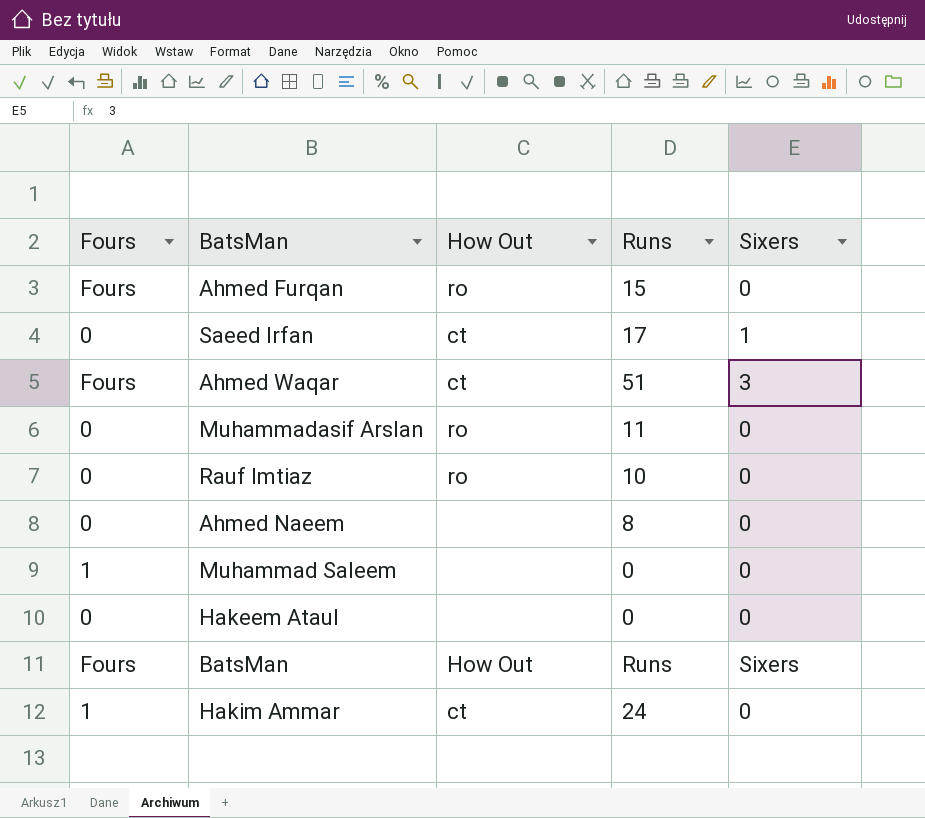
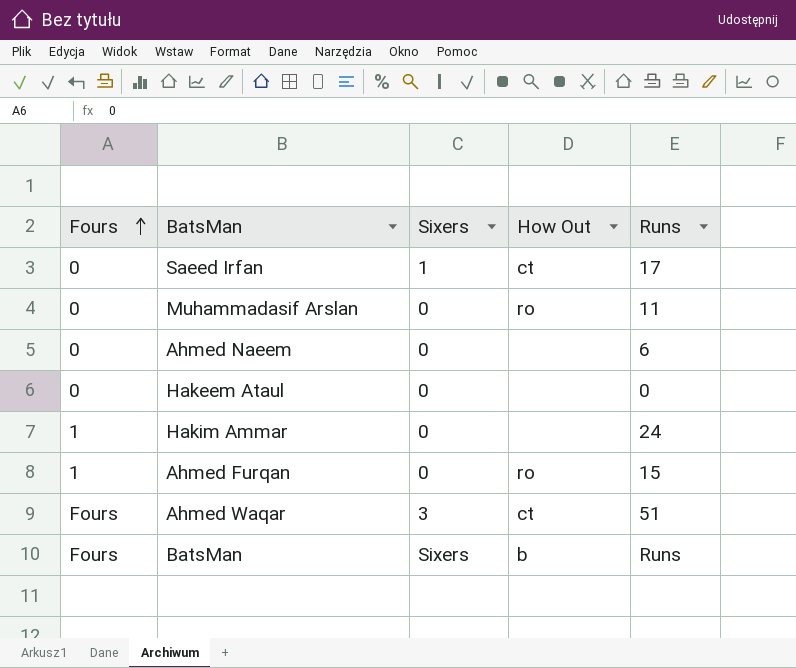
row order: none -> Fours ascending
column Sixers | position: 5 -> 3
row Rauf Imtiaz: 0 | ro | 10 | 0 -> none
row Muhammad Saleem: 1 | none | 0 | 0 -> none
Ahmed Naeem | Runs: 8 -> 6
Hakim Ammar | How Out: ct -> none
Ahmed Furqan | Fours: Fours -> 1
BatsMan | How Out: How Out -> b

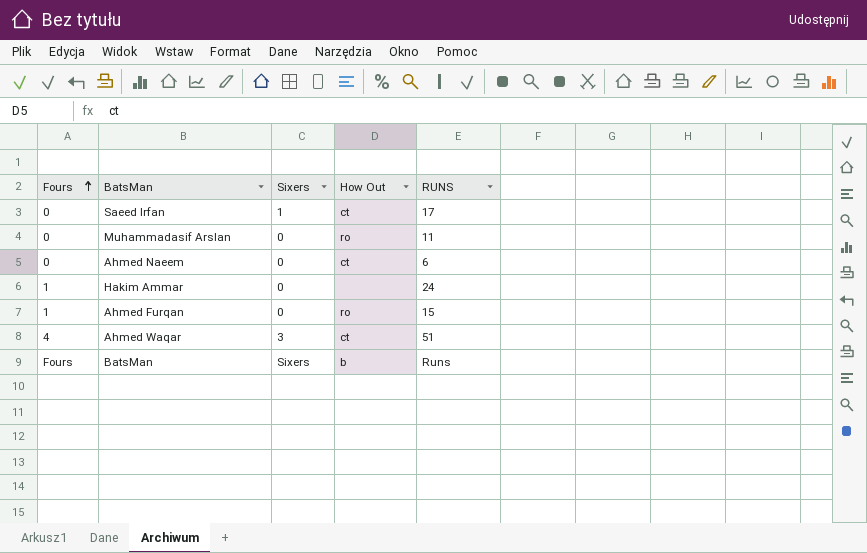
column name: Runs -> RUNS
row Hakeem Ataul: 0 | 0 | none | 0 -> none
Ahmed Naeem | How Out: none -> ct
Ahmed Waqar | Fours: Fours -> 4

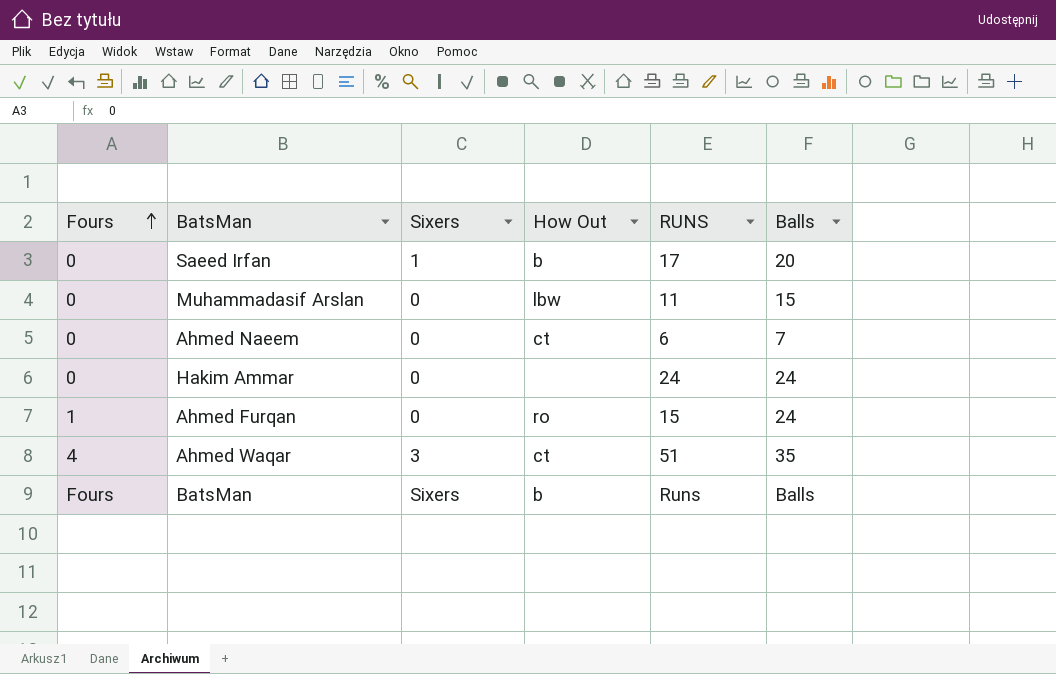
column Balls | position: none -> 6
Saeed Irfan | How Out: ct -> b
Muhammadasif Arslan | How Out: ro -> lbw
Hakim Ammar | Fours: 1 -> 0

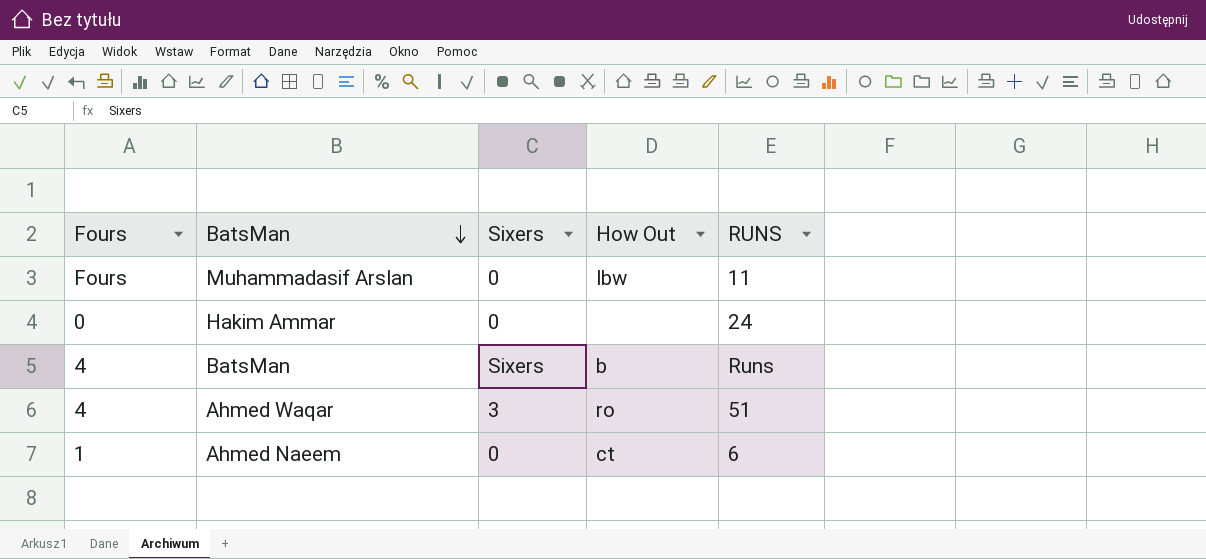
row order: Fours ascending -> BatsMan descending
column Balls | position: 6 -> none
row Saeed Irfan: 0 | 1 | b | 17 | 20 -> none
row Ahmed Furqan: 1 | 0 | ro | 15 | 24 -> none
Muhammadasif Arslan | Fours: 0 -> Fours
BatsMan | Fours: Fours -> 4
Ahmed Waqar | How Out: ct -> ro
Ahmed Naeem | Fours: 0 -> 1

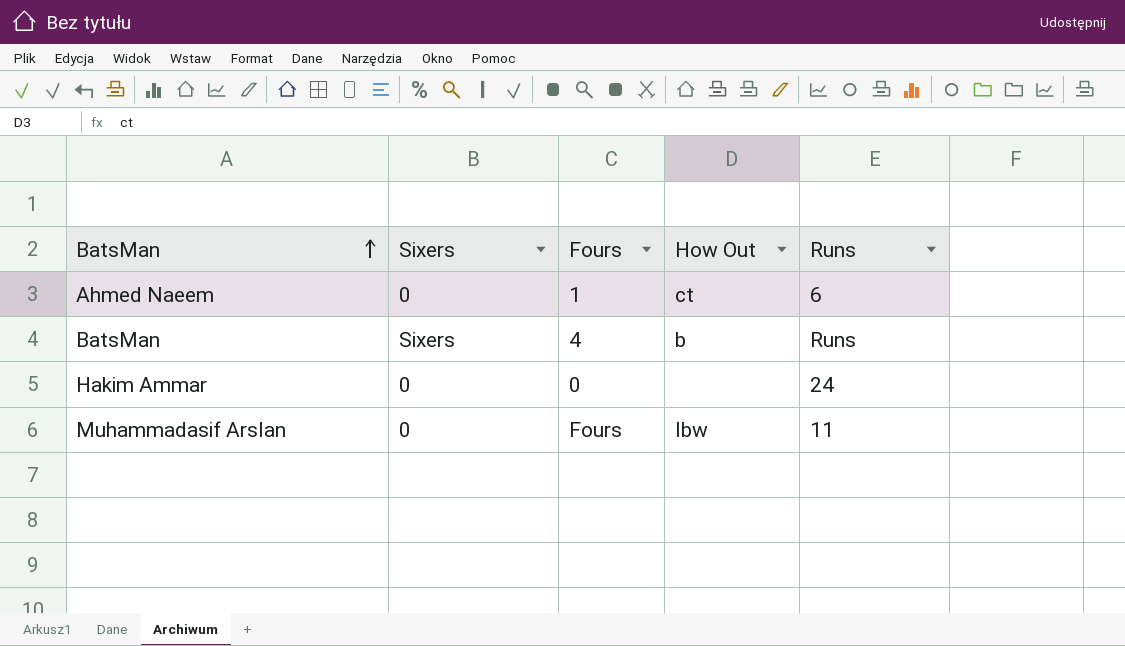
row order: BatsMan descending -> BatsMan ascending
column Fours | position: 1 -> 3
column name: RUNS -> Runs
row Ahmed Waqar: 4 | 3 | ro | 51 -> none

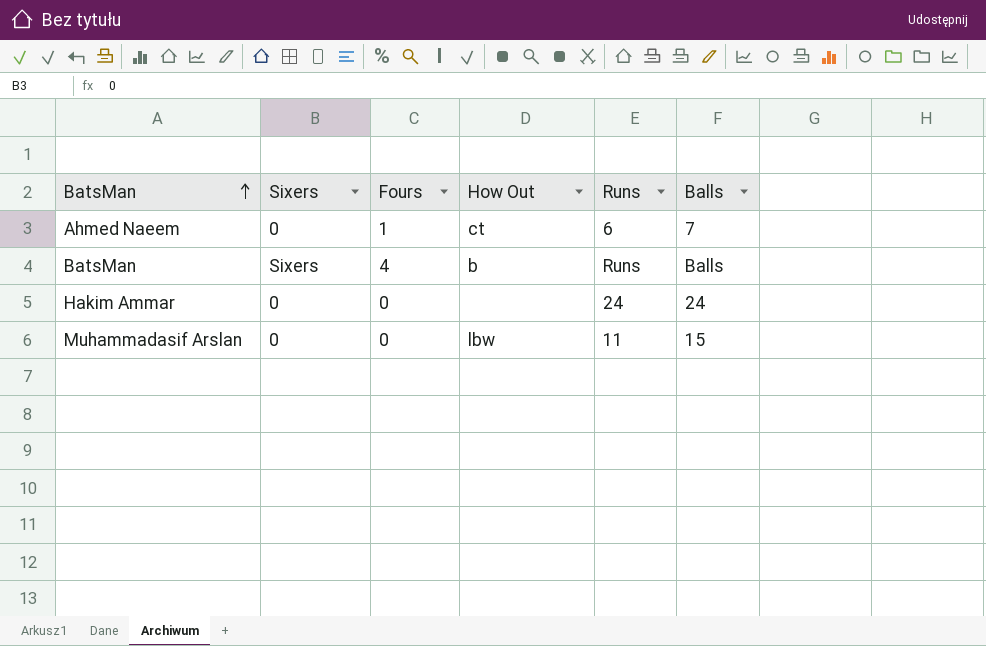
column Balls | position: none -> 6
Muhammadasif Arslan | Fours: Fours -> 0

